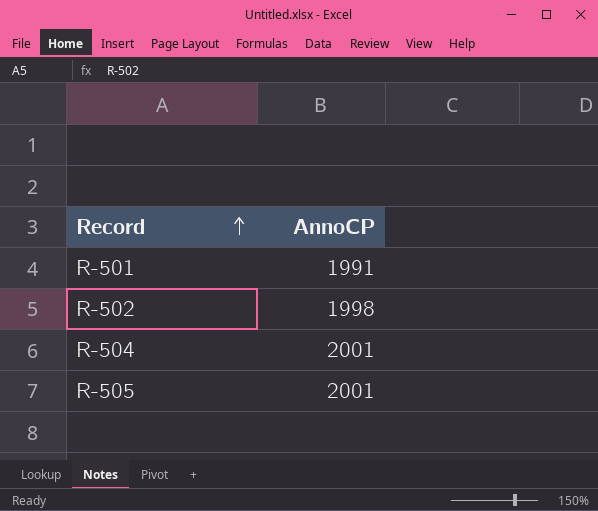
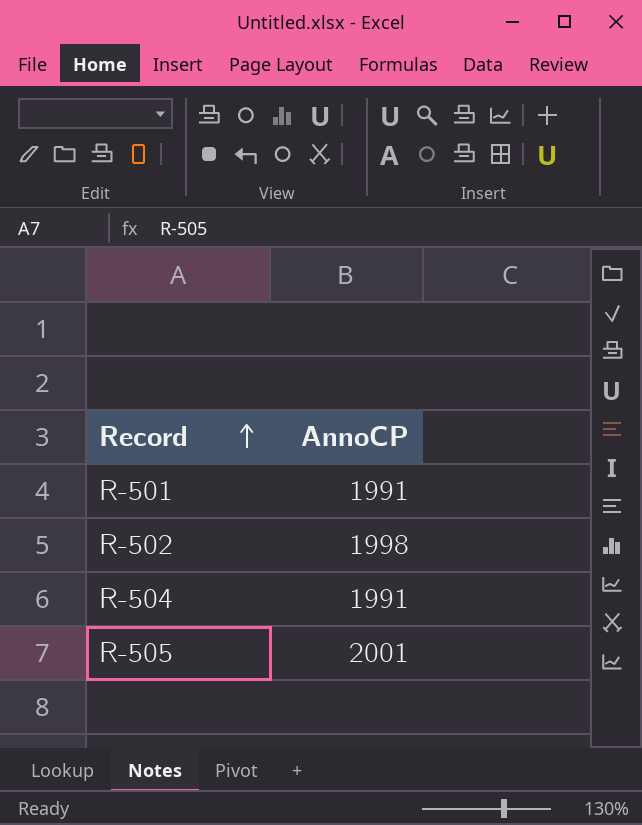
R-504 | AnnoCP: 2001 -> 1991

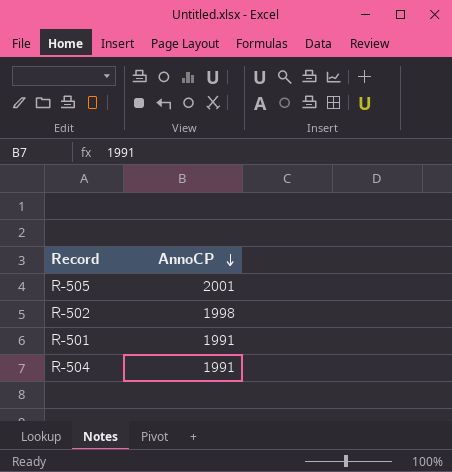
row order: Record ascending -> AnnoCP descending

